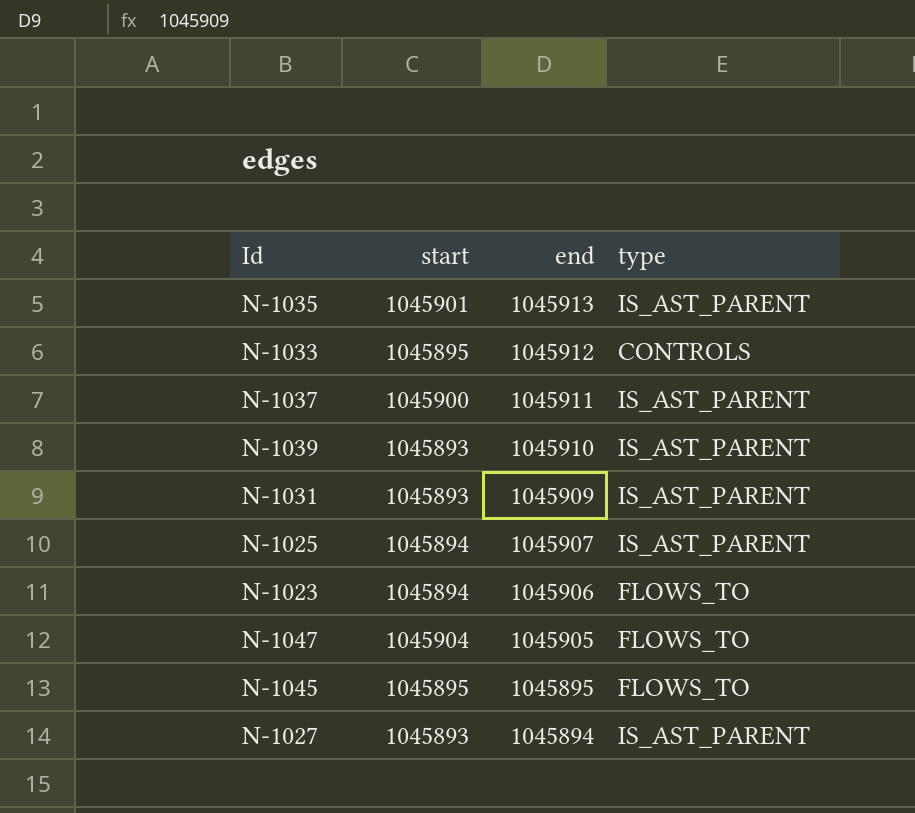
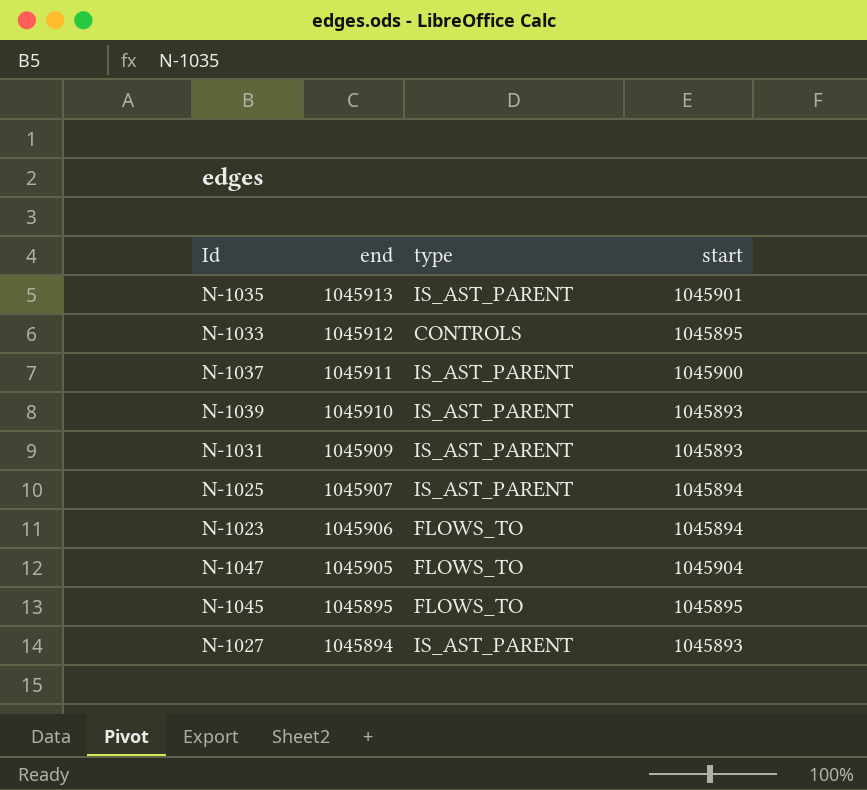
column start | position: 2 -> 4

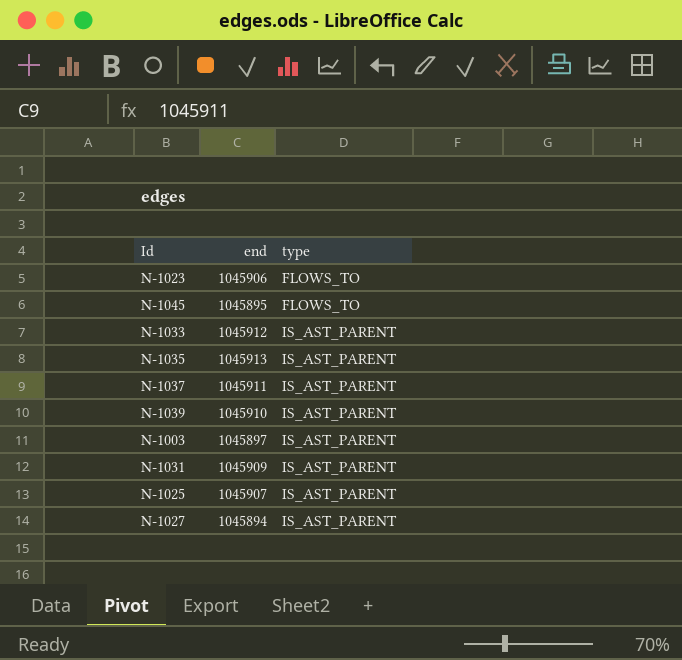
row order: end descending -> type ascending
column start | position: 4 -> none
row N-1047: 1045905 | FLOWS_TO | 1045904 -> none
N-1033 | type: CONTROLS -> IS_AST_PARENT
row N-1003: none -> 1045897 | IS_AST_PARENT

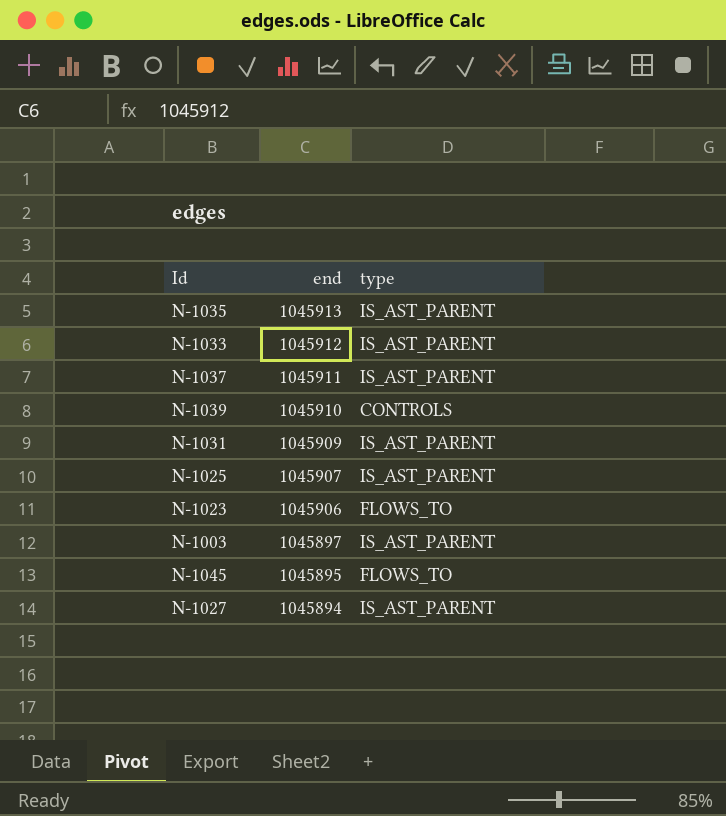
row order: type ascending -> end descending
N-1039 | type: IS_AST_PARENT -> CONTROLS

